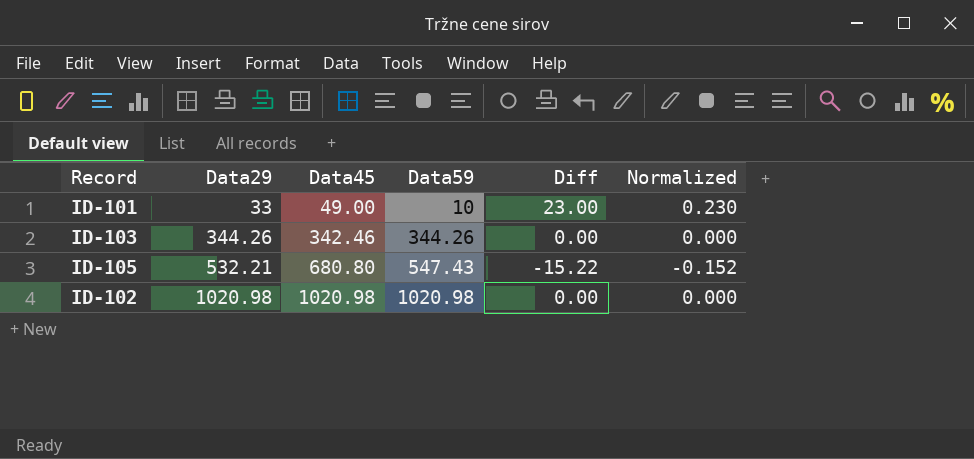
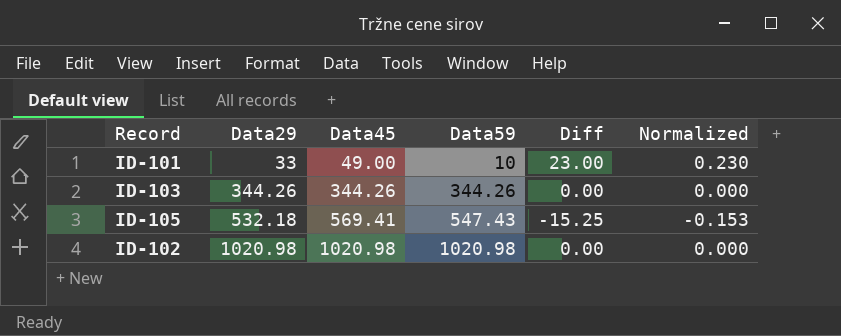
ID-103 | Data45: 342.46 -> 344.26
ID-105 | Data29: 532.21 -> 532.18
ID-105 | Data45: 680.80 -> 569.41
ID-105 | Diff: -15.22 -> -15.25
ID-105 | Normalized: -0.152 -> -0.153

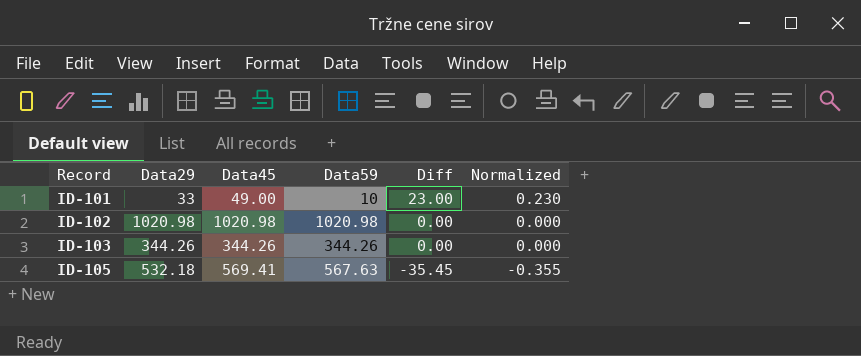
row order: Data29 ascending -> Record ascending
ID-105 | Data59: 547.43 -> 567.63
ID-105 | Diff: -15.25 -> -35.45
ID-105 | Normalized: -0.153 -> -0.355

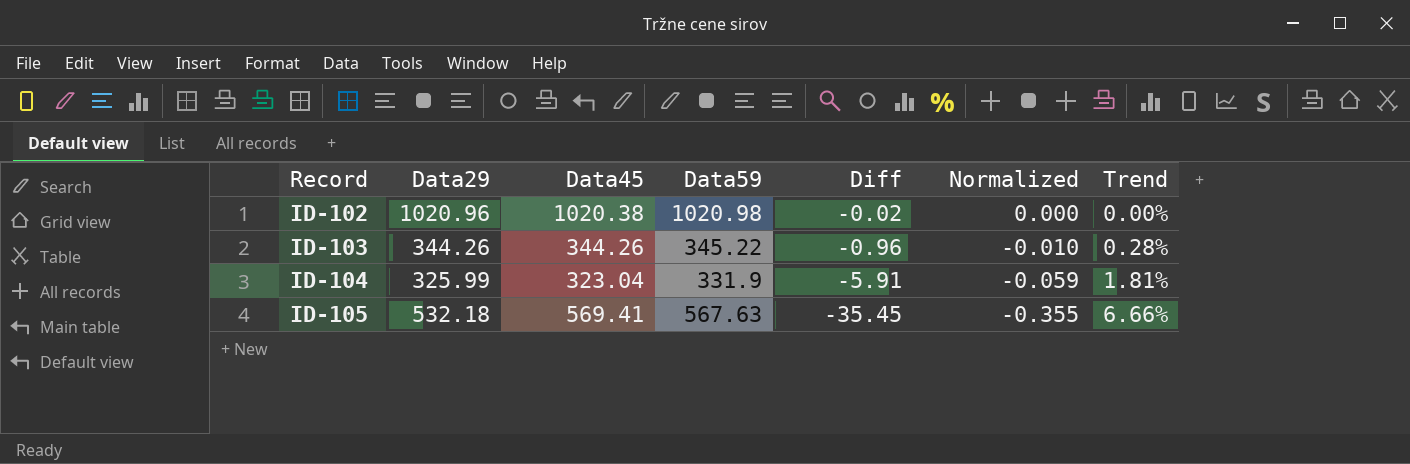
column Trend | formula: none -> ([Data59] - [Data29]) / [Data29]
row ID-101: 33 | 49.00 | 10 | 23.00 | 0.230 -> none
ID-102 | Data29: 1020.98 -> 1020.96
ID-102 | Data45: 1020.98 -> 1020.38
ID-102 | Diff: 0.00 -> -0.02
ID-103 | Data59: 344.26 -> 345.22
ID-103 | Diff: 0.00 -> -0.96
ID-103 | Normalized: 0.000 -> -0.010
row ID-104: none -> 325.99 | 323.04 | 331.9 | -5.91 | -0.059 | 1.81%

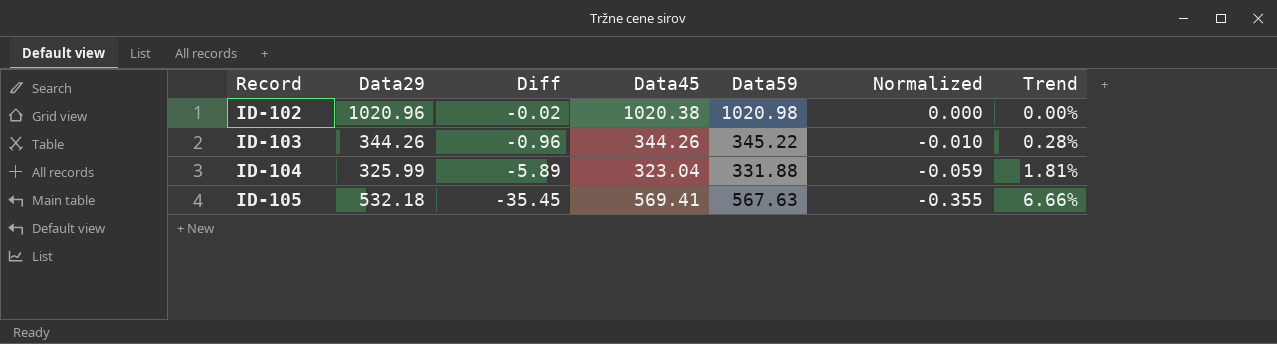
column Diff | position: 5 -> 3
ID-104 | Diff: -5.91 -> -5.89
ID-104 | Data59: 331.9 -> 331.88

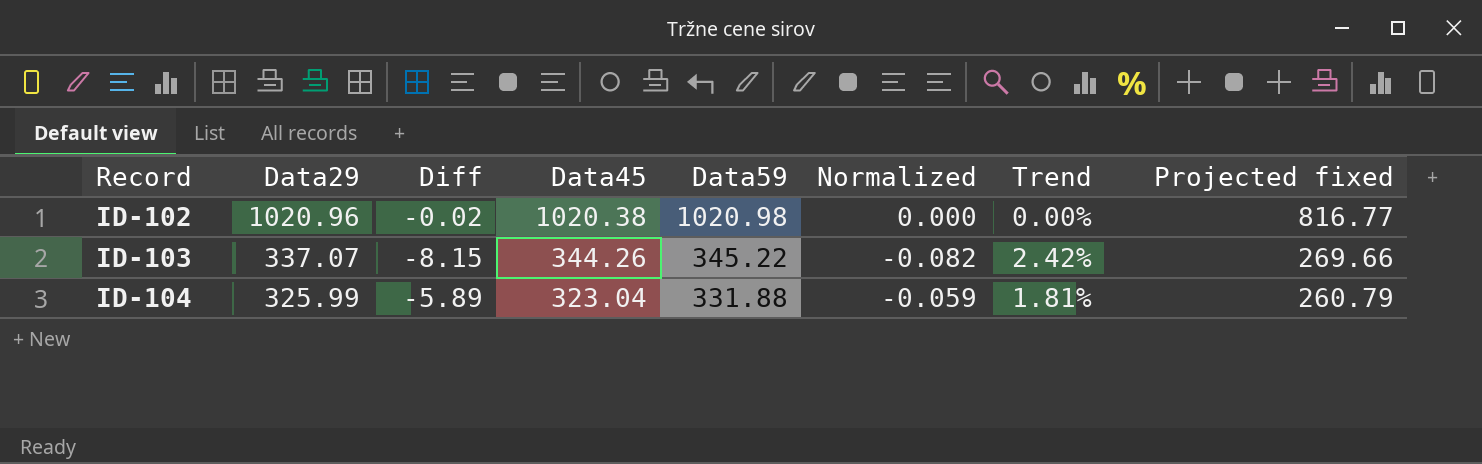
column Projected fixed | formula: none -> [Data29] * 0.8
row ID-105: 532.18 | -35.45 | 569.41 | 567.63 | -0.355 | 6.66% -> none
ID-103 | Data29: 344.26 -> 337.07
ID-103 | Diff: -0.96 -> -8.15
ID-103 | Normalized: -0.010 -> -0.082
ID-103 | Trend: 0.28% -> 2.42%

